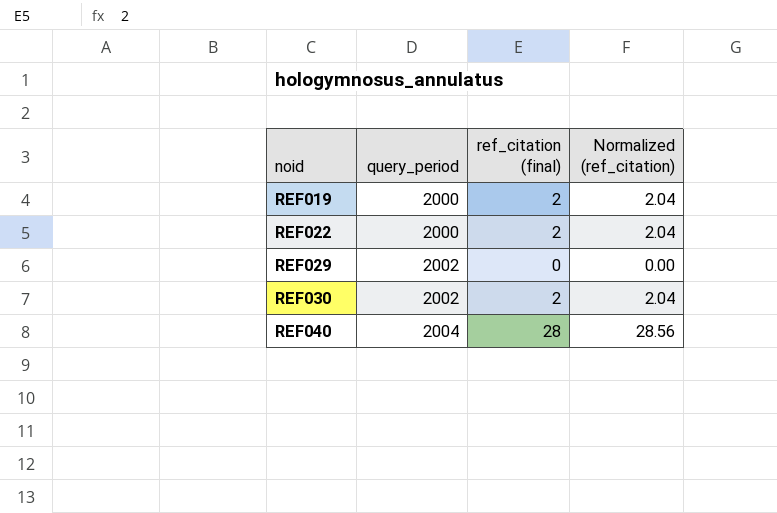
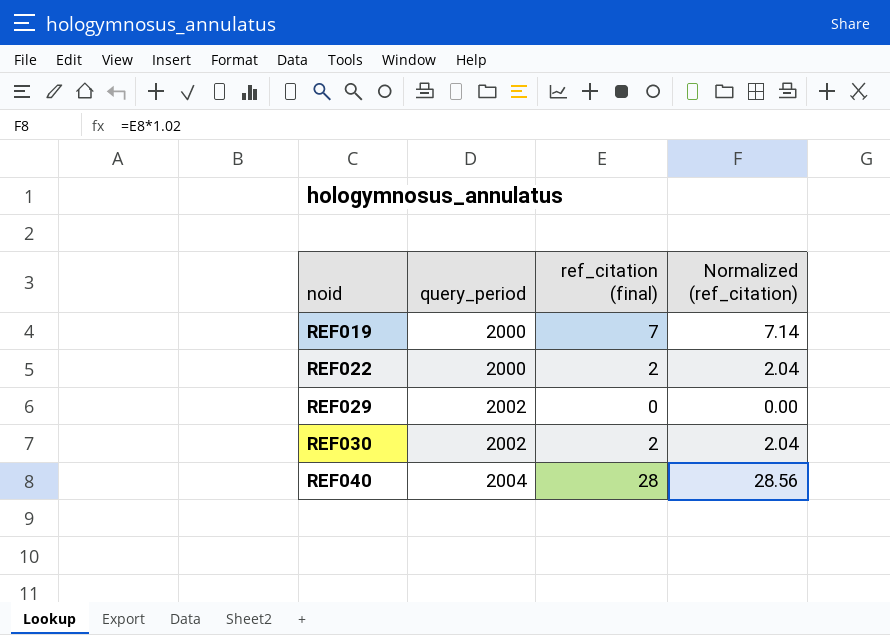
REF019 | ref_citation (final): 2 -> 7
REF019 | Normalized (ref_citation): 2.04 -> 7.14

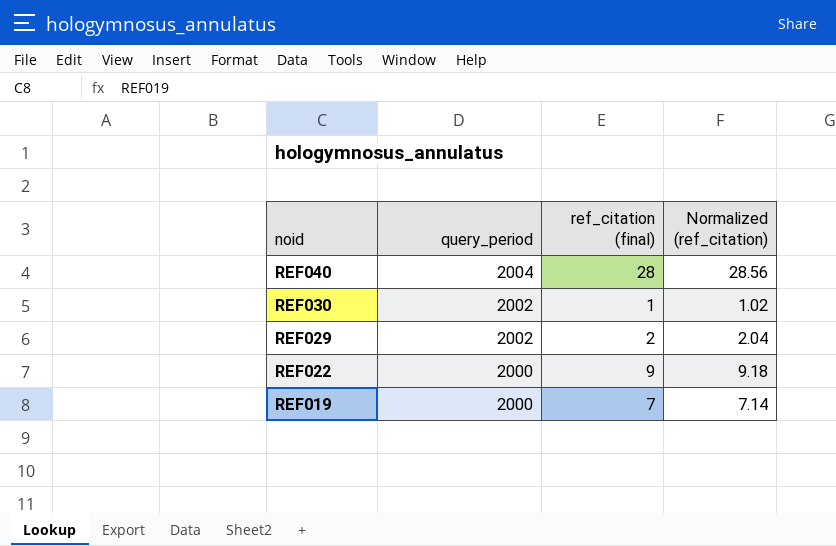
row order: noid ascending -> noid descending
REF030 | ref_citation (final): 2 -> 1
REF030 | Normalized (ref_citation): 2.04 -> 1.02
REF029 | ref_citation (final): 0 -> 2
REF029 | Normalized (ref_citation): 0.00 -> 2.04
REF022 | ref_citation (final): 2 -> 9
REF022 | Normalized (ref_citation): 2.04 -> 9.18

